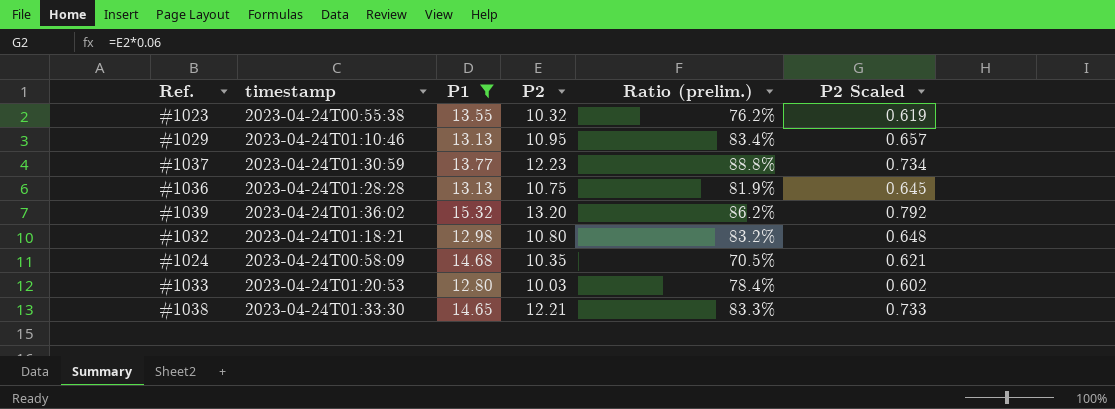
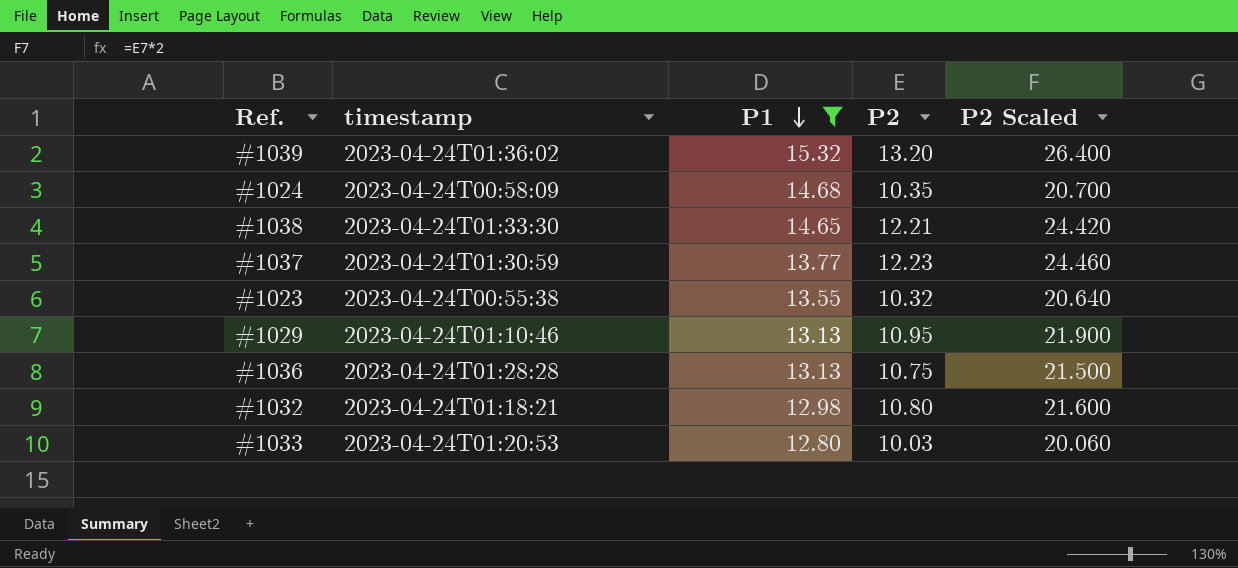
row order: none -> P1 descending
column Ratio (prelim.) | formula: [P2] / [P1] -> none
column P2 Scaled | formula: [P2] * 0.06 -> [P2] * 2

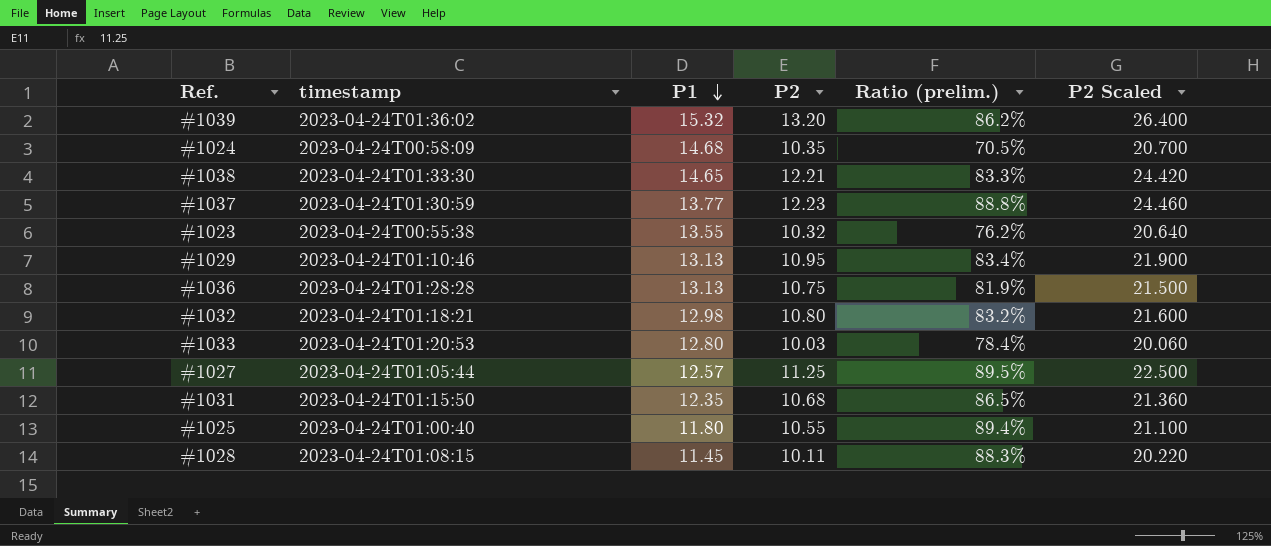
filter: P1 >= 12.80 -> none
column Ratio (prelim.) | formula: none -> [P2] / [P1]

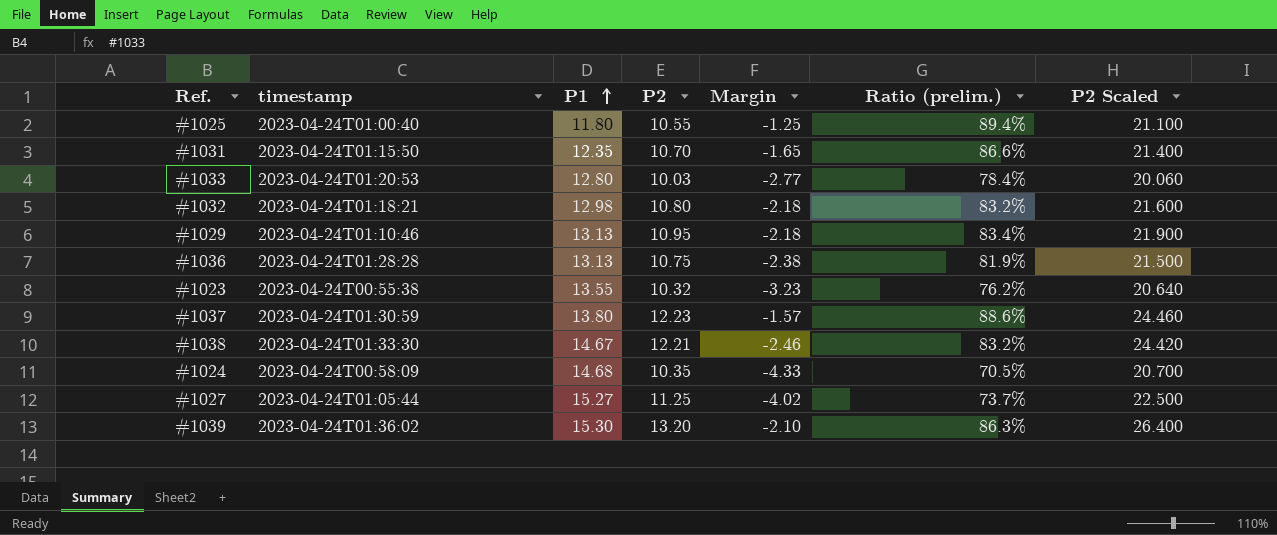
row order: P1 descending -> P1 ascending
column Margin | formula: none -> [P2] - [P1]
row #1028: 2023-04-24T01:08:15 | 11.45 | 10.11 | 88.3% | 20.220 -> none
#1031 | P2: 10.68 -> 10.70
#1031 | Ratio (prelim.): 86.5% -> 86.6%
#1031 | P2 Scaled: 21.360 -> 21.400
#1037 | P1: 13.77 -> 13.80
#1037 | Ratio (prelim.): 88.8% -> 88.6%
#1038 | P1: 14.65 -> 14.67
#1038 | Ratio (prelim.): 83.3% -> 83.2%
#1027 | P1: 12.57 -> 15.27
#1027 | Ratio (prelim.): 89.5% -> 73.7%
#1039 | P1: 15.32 -> 15.30
#1039 | Ratio (prelim.): 86.2% -> 86.3%

